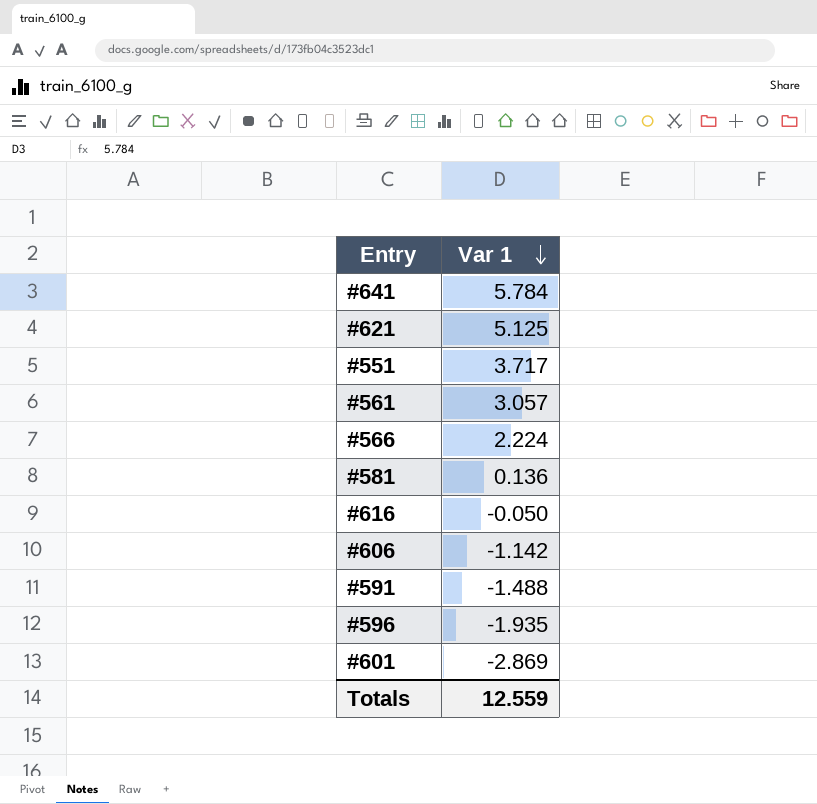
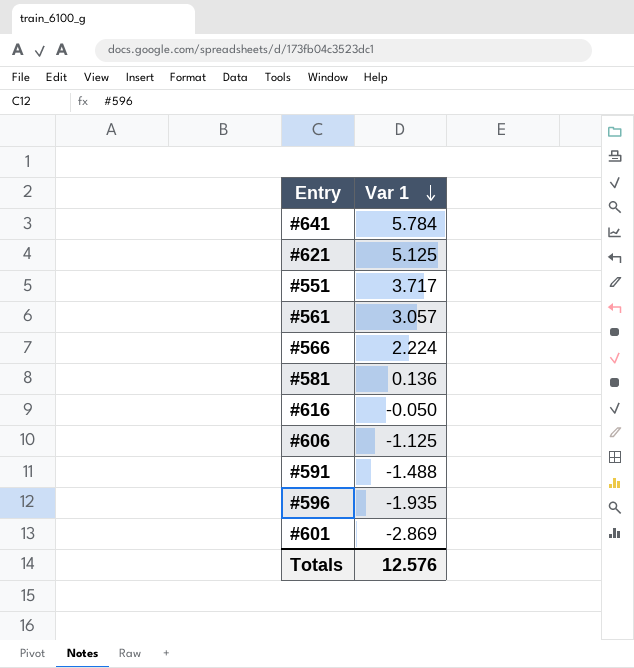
#606 | Var 1: -1.142 -> -1.125
Totals | Var 1: 12.559 -> 12.576

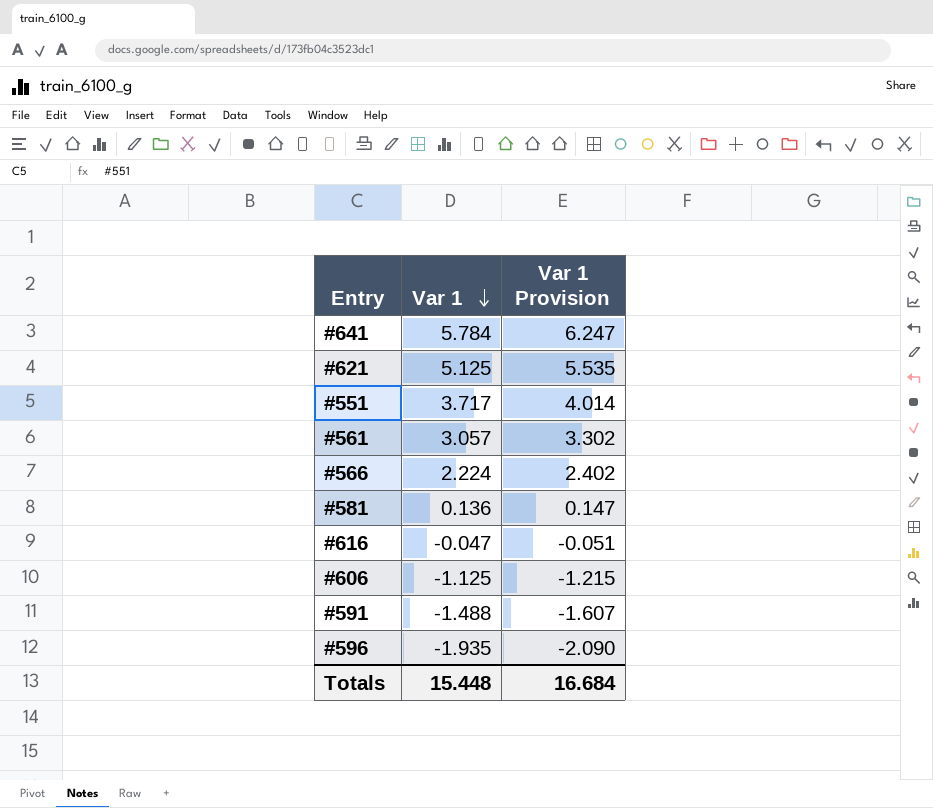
column Var 1 Provision | formula: none -> [Var 1] * 1.08
row #601: -2.869 -> none
#616 | Var 1: -0.050 -> -0.047
Totals | Var 1: 12.576 -> 15.448

